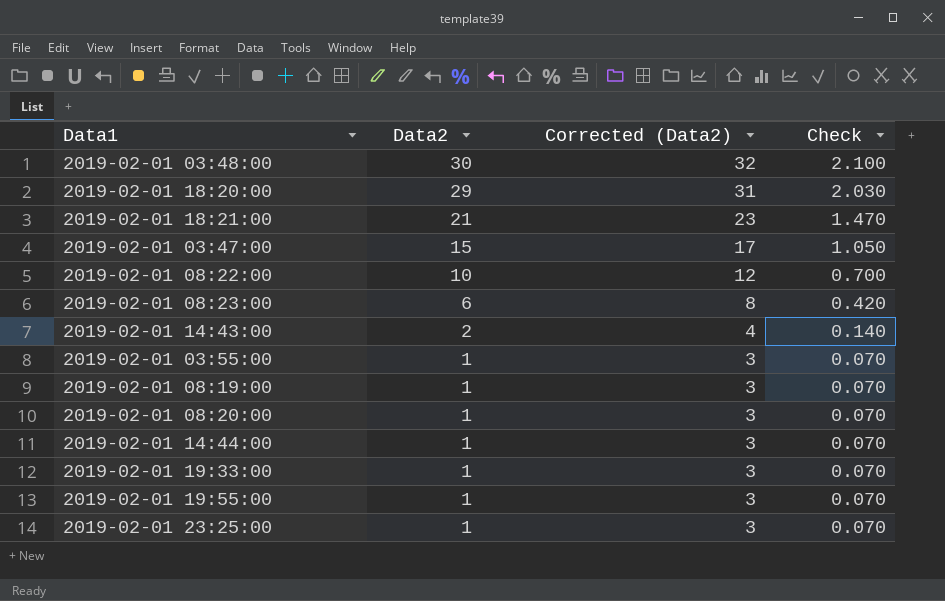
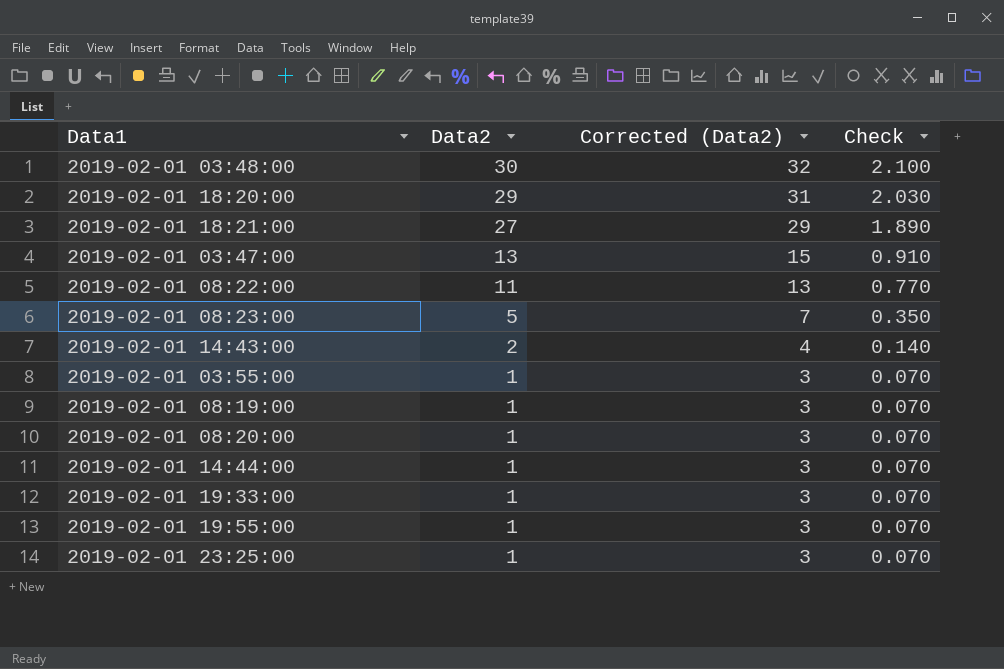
2019-02-01 18:21:00 | Data2: 21 -> 27
2019-02-01 18:21:00 | Corrected (Data2): 23 -> 29
2019-02-01 18:21:00 | Check: 1.470 -> 1.890
2019-02-01 03:47:00 | Data2: 15 -> 13
2019-02-01 03:47:00 | Corrected (Data2): 17 -> 15
2019-02-01 03:47:00 | Check: 1.050 -> 0.910
2019-02-01 08:22:00 | Data2: 10 -> 11
2019-02-01 08:22:00 | Corrected (Data2): 12 -> 13
2019-02-01 08:22:00 | Check: 0.700 -> 0.770
2019-02-01 08:23:00 | Data2: 6 -> 5
2019-02-01 08:23:00 | Corrected (Data2): 8 -> 7
2019-02-01 08:23:00 | Check: 0.420 -> 0.350

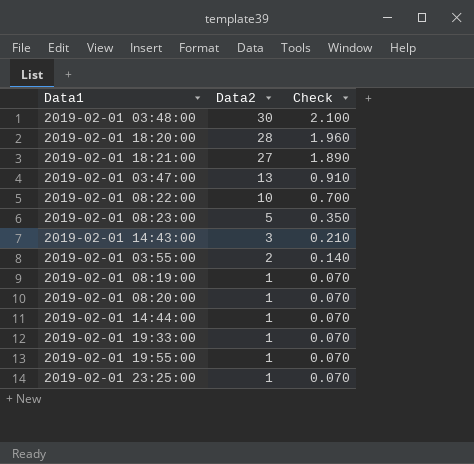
column Corrected (Data2) | formula: [Data2] + 2 -> none
2019-02-01 18:20:00 | Data2: 29 -> 28
2019-02-01 18:20:00 | Check: 2.030 -> 1.960
2019-02-01 08:22:00 | Data2: 11 -> 10
2019-02-01 08:22:00 | Check: 0.770 -> 0.700
2019-02-01 14:43:00 | Data2: 2 -> 3
2019-02-01 14:43:00 | Check: 0.140 -> 0.210
2019-02-01 03:55:00 | Data2: 1 -> 2
2019-02-01 03:55:00 | Check: 0.070 -> 0.140

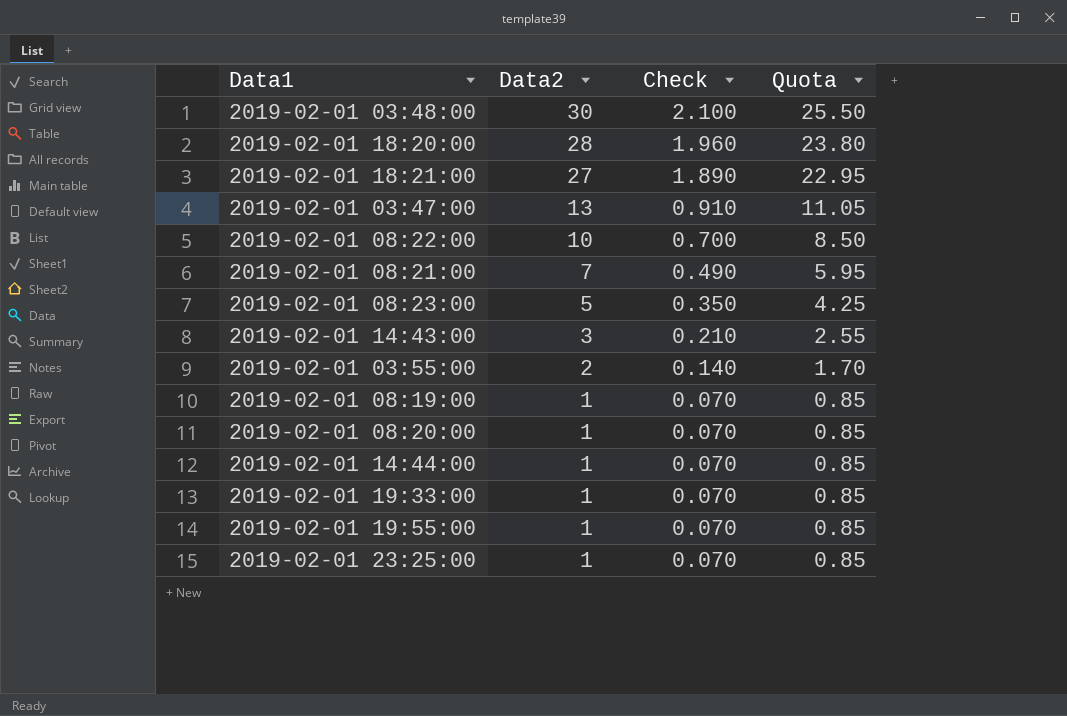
column Quota | formula: none -> [Data2] * 0.85
row 2019-02-01 08:21:00: none -> 7 | 0.490 | 5.95

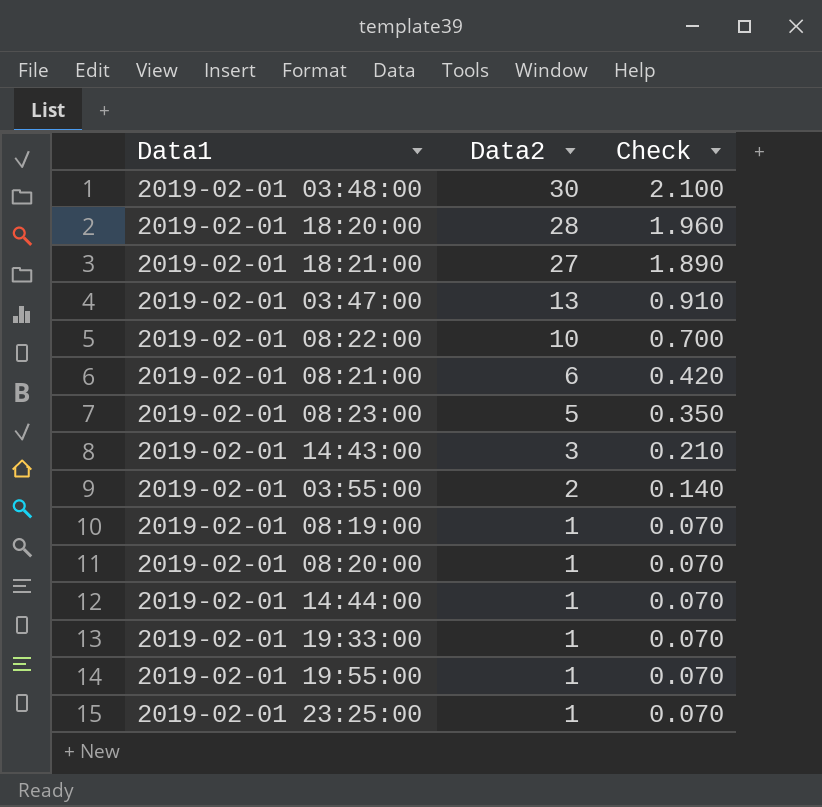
column Quota | formula: [Data2] * 0.85 -> none
2019-02-01 08:21:00 | Data2: 7 -> 6
2019-02-01 08:21:00 | Check: 0.490 -> 0.420

